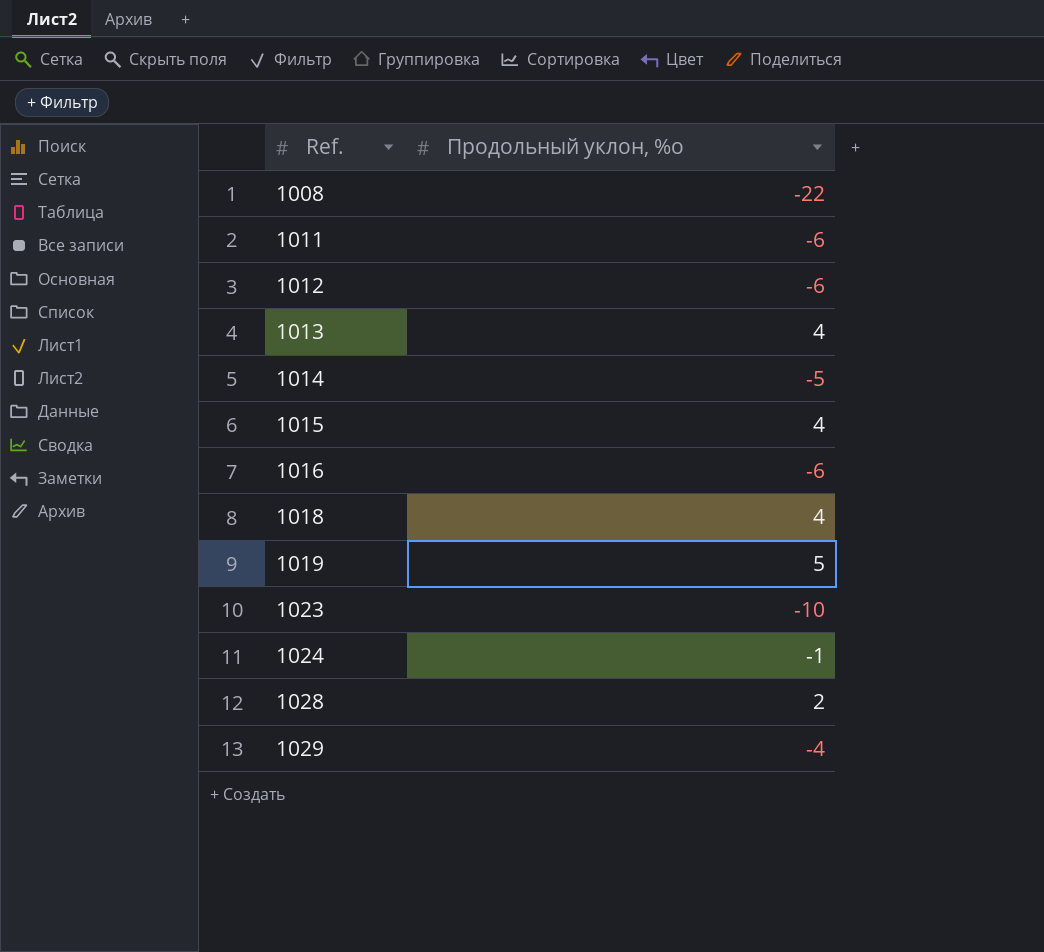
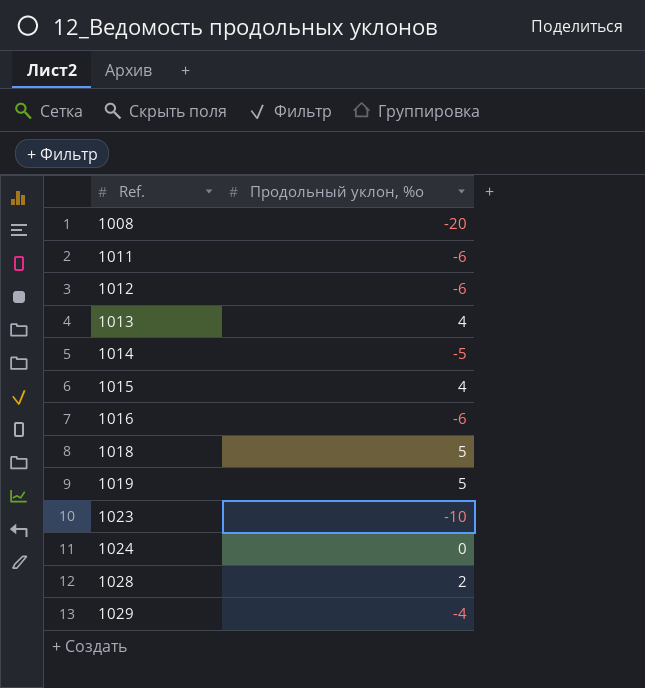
1008 | Продольный уклон, %о: -22 -> -20
1018 | Продольный уклон, %о: 4 -> 5
1024 | Продольный уклон, %о: -1 -> 0

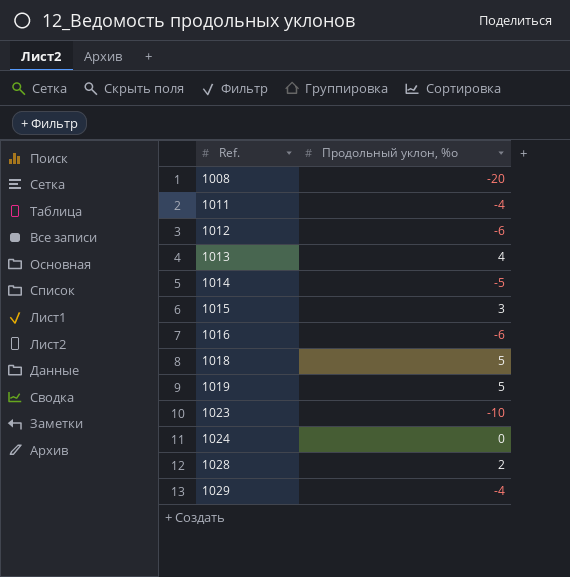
1011 | Продольный уклон, %о: -6 -> -4
1015 | Продольный уклон, %о: 4 -> 3

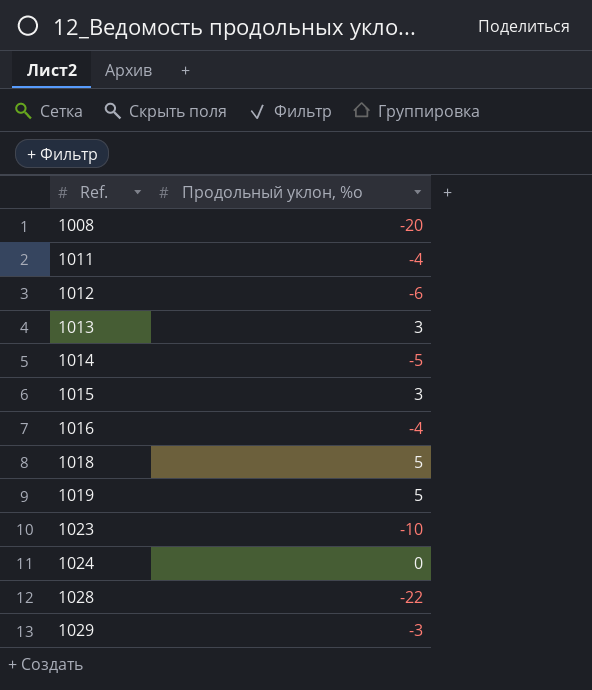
1013 | Продольный уклон, %о: 4 -> 3
1016 | Продольный уклон, %о: -6 -> -4
1028 | Продольный уклон, %о: 2 -> -22
1029 | Продольный уклон, %о: -4 -> -3

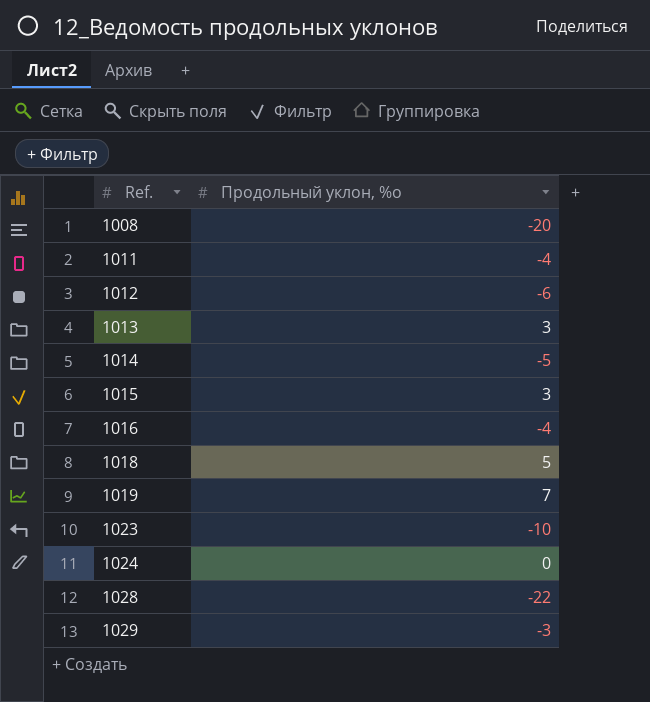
1019 | Продольный уклон, %о: 5 -> 7

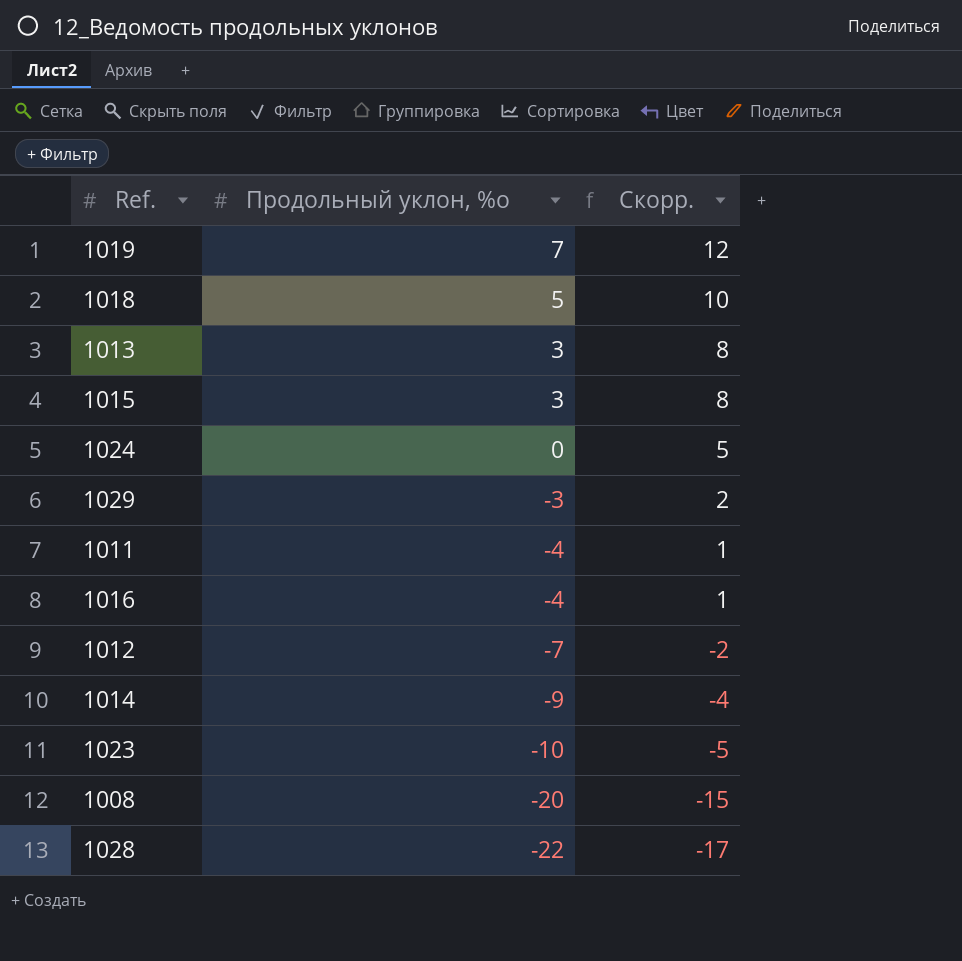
row order: Ref. ascending -> Продольный уклон, %о descending
column Скорр. | formula: none -> [Продольный уклон, %о] + 5
1012 | Продольный уклон, %о: -6 -> -7
1014 | Продольный уклон, %о: -5 -> -9

